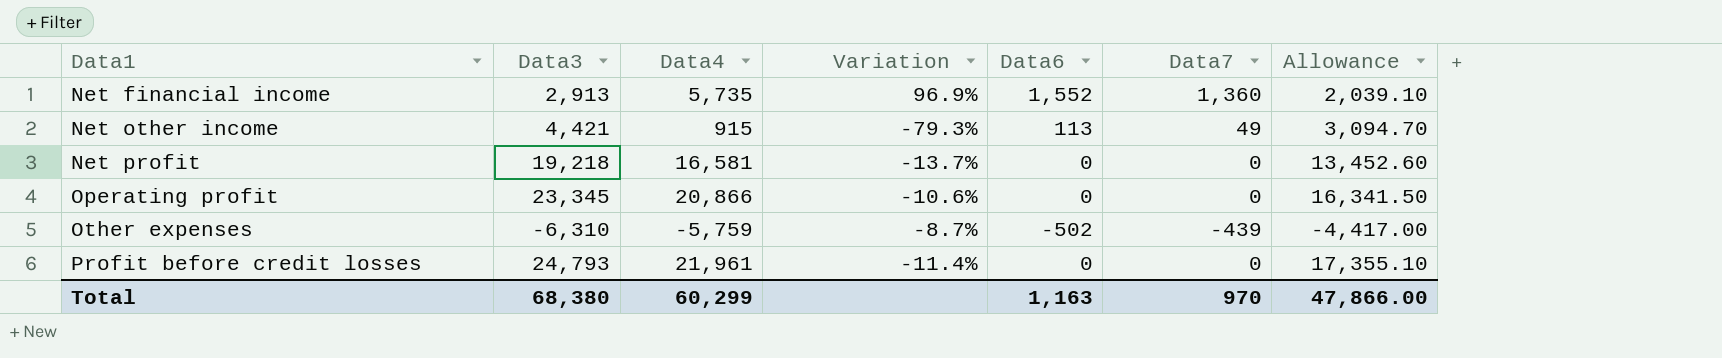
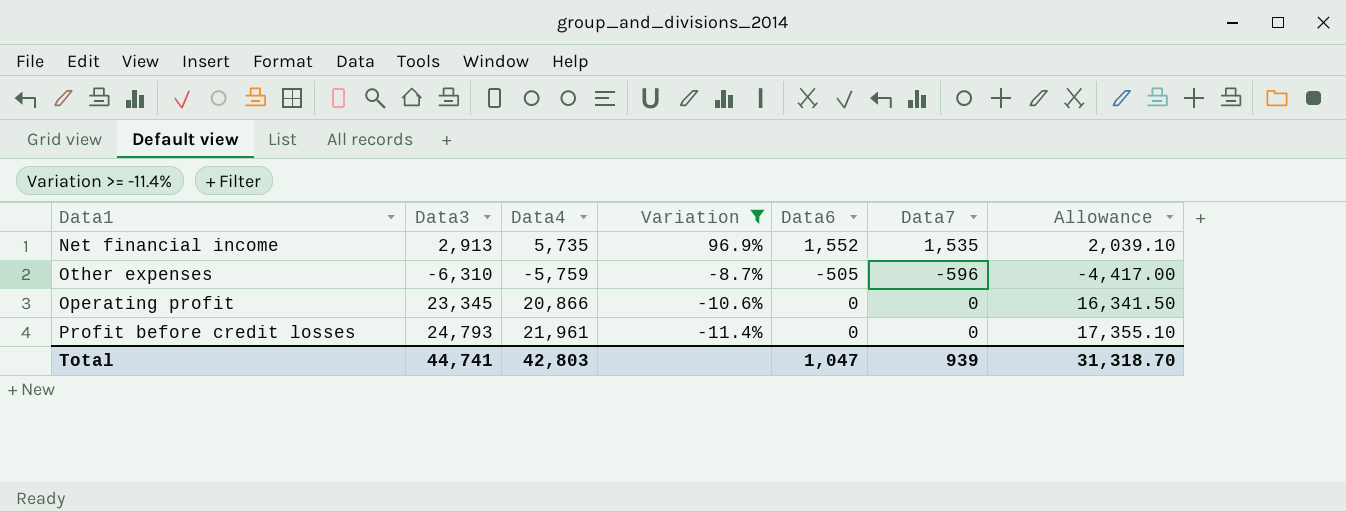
filter: none -> Variation >= -11.4%
row order: Data1 ascending -> Variation descending
Net financial income | Data7: 1,360 -> 1,535
Other expenses | Data6: -502 -> -505
Other expenses | Data7: -439 -> -596
Total | Data3: 68,380 -> 44,741
Total | Data4: 60,299 -> 42,803
Total | Data6: 1,163 -> 1,047
Total | Data7: 970 -> 939
Total | Allowance: 47,866.00 -> 31,318.70

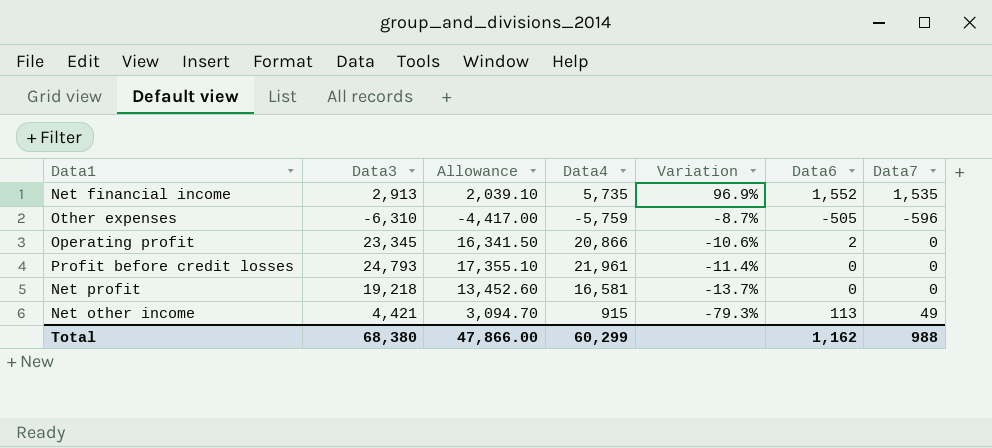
filter: Variation >= -11.4% -> none
column Allowance | position: 7 -> 3
Operating profit | Data6: 0 -> 2
Total | Data3: 44,741 -> 68,380
Total | Allowance: 31,318.70 -> 47,866.00
Total | Data4: 42,803 -> 60,299
Total | Data6: 1,047 -> 1,162
Total | Data7: 939 -> 988

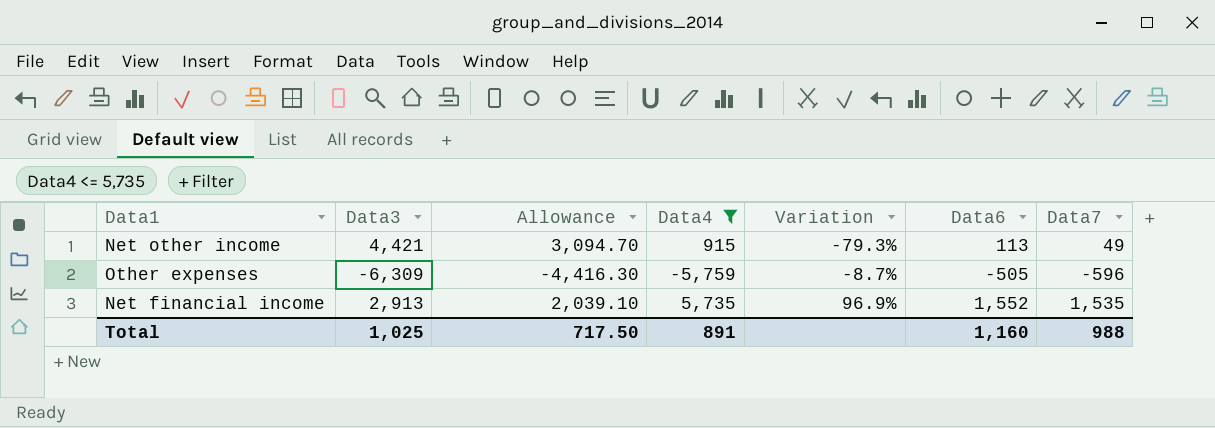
filter: none -> Data4 <= 5,735
row order: Variation descending -> Variation ascending
Other expenses | Data3: -6,310 -> -6,309
Other expenses | Allowance: -4,417.00 -> -4,416.30
Total | Data3: 68,380 -> 1,025
Total | Allowance: 47,866.00 -> 717.50
Total | Data4: 60,299 -> 891
Total | Data6: 1,162 -> 1,160

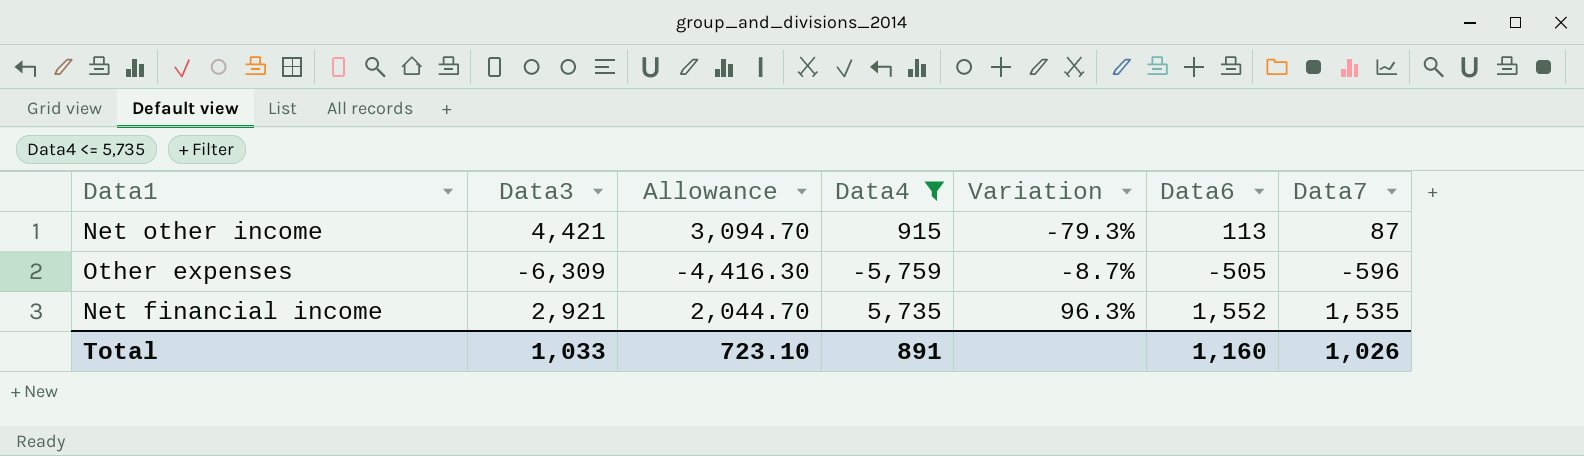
Net other income | Data7: 49 -> 87
Net financial income | Data3: 2,913 -> 2,921
Net financial income | Allowance: 2,039.10 -> 2,044.70
Net financial income | Variation: 96.9% -> 96.3%
Total | Data3: 1,025 -> 1,033
Total | Allowance: 717.50 -> 723.10
Total | Data7: 988 -> 1,026

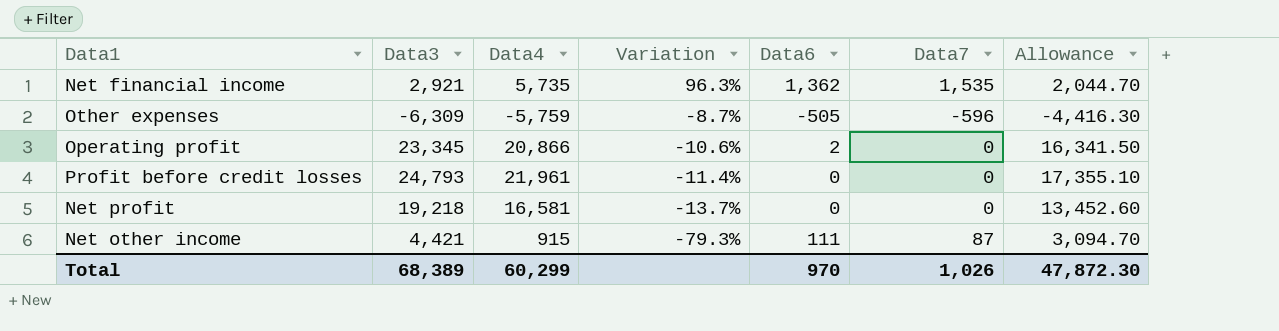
filter: Data4 <= 5,735 -> none
row order: Variation ascending -> Variation descending
column Allowance | position: 3 -> 7
Net financial income | Data6: 1,552 -> 1,362
Net other income | Data6: 113 -> 111
Total | Data3: 1,033 -> 68,389
Total | Data4: 891 -> 60,299
Total | Data6: 1,160 -> 970
Total | Allowance: 723.10 -> 47,872.30

